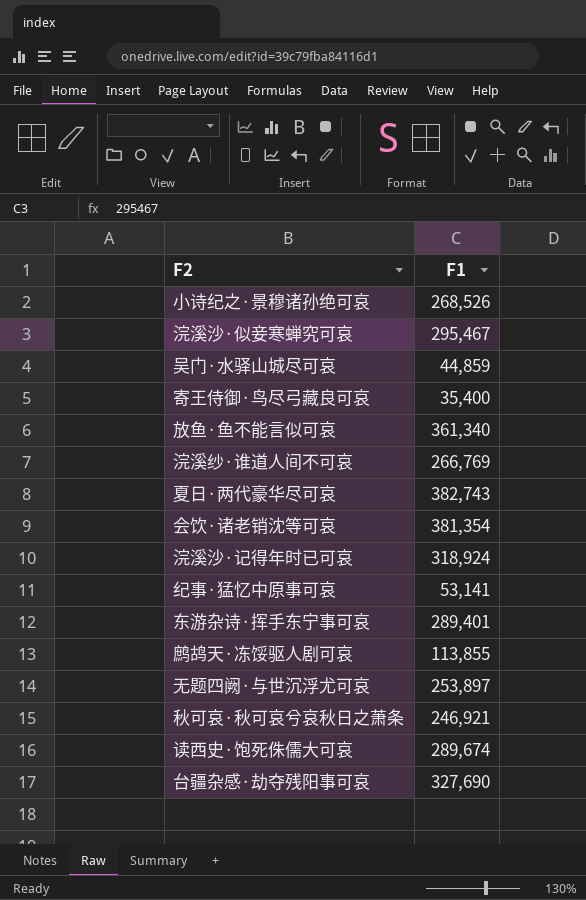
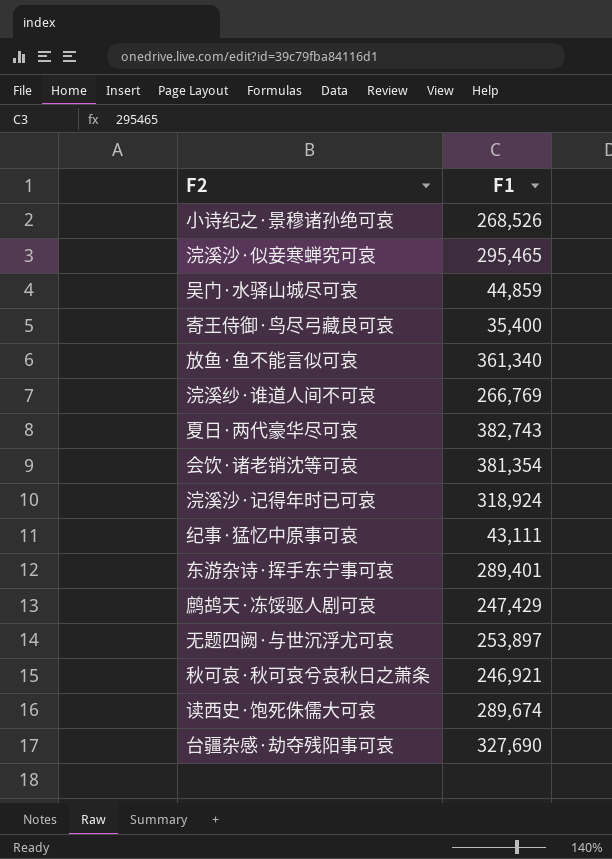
浣溪沙·似妾寒蝉究可哀 | F1: 295,467 -> 295,465
纪事·猛忆中原事可哀 | F1: 53,141 -> 43,111
鹧鸪天·冻馁驱人剧可哀 | F1: 113,855 -> 247,429

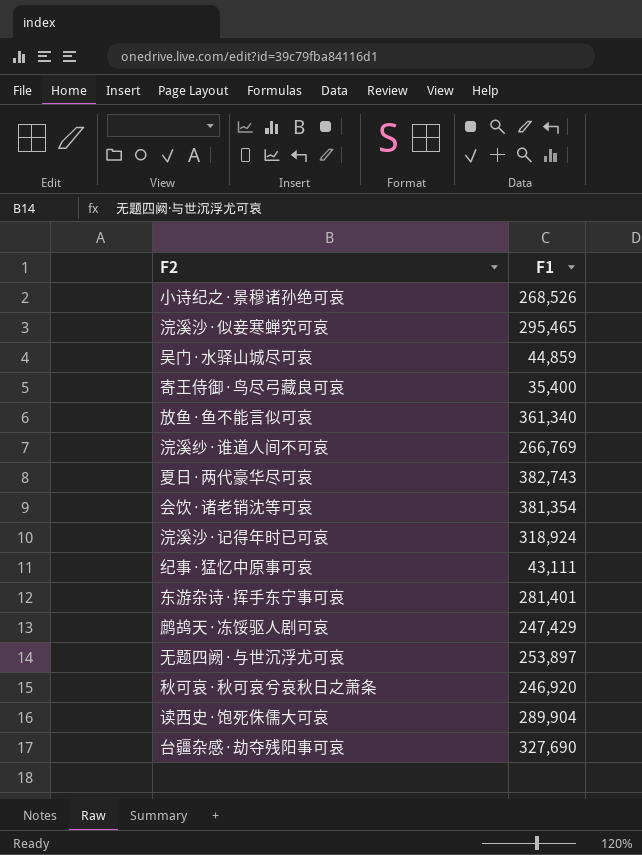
东游杂诗·挥手东宁事可哀 | F1: 289,401 -> 281,401
秋可哀·秋可哀兮哀秋日之萧条 | F1: 246,921 -> 246,920
读西史·饱死侏儒大可哀 | F1: 289,674 -> 289,904

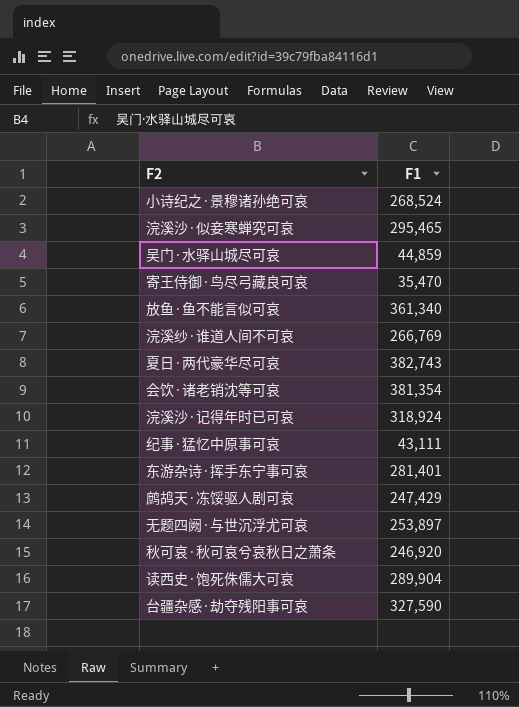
小诗纪之·景穆诸孙绝可哀 | F1: 268,526 -> 268,524
寄王侍御·鸟尽弓藏良可哀 | F1: 35,400 -> 35,470
台疆杂感·劫夺残阳事可哀 | F1: 327,690 -> 327,590

